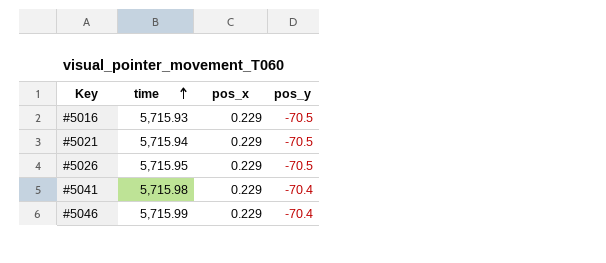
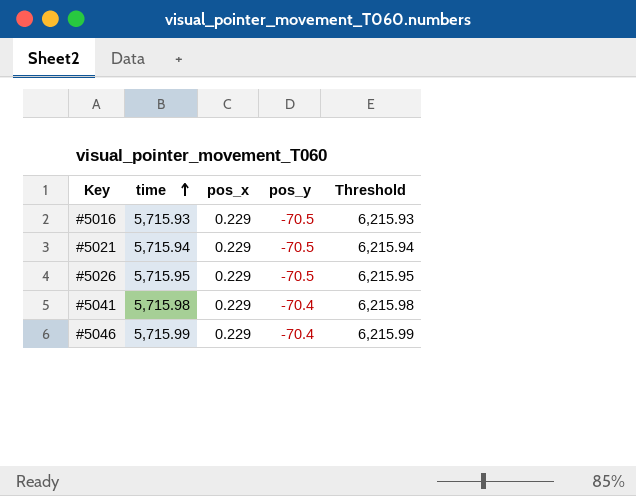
column Threshold | formula: none -> [time] + 500

